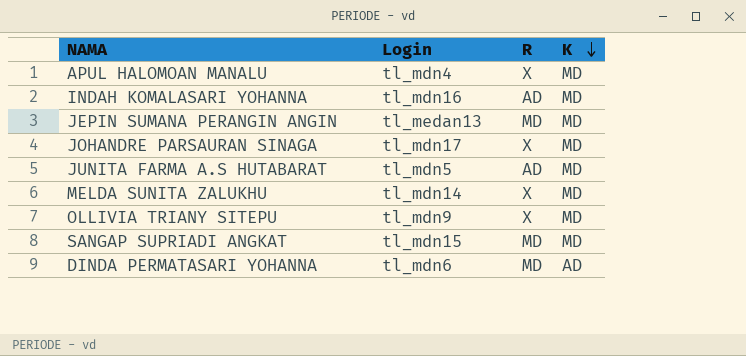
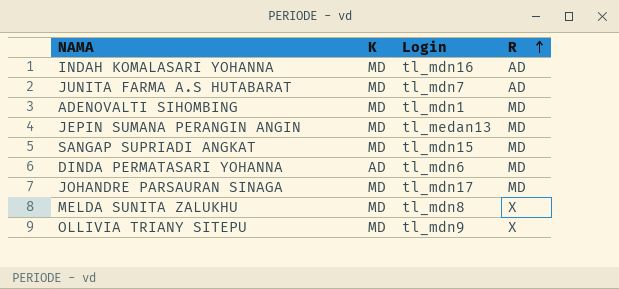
row order: K descending -> R ascending
column K | position: 4 -> 2
row APUL HALOMOAN MANALU: tl_mdn4 | X | MD -> none
JUNITA FARMA A.S HUTABARAT | Login: tl_mdn5 -> tl_mdn7
row ADENOVALTI SIHOMBING: none -> MD | tl_mdn1 | MD
JOHANDRE PARSAURAN SINAGA | R: X -> MD
MELDA SUNITA ZALUKHU | Login: tl_mdn14 -> tl_mdn8

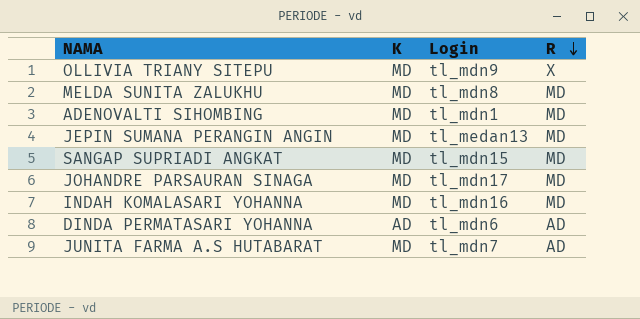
row order: R ascending -> R descending
MELDA SUNITA ZALUKHU | R: X -> MD
INDAH KOMALASARI YOHANNA | R: AD -> MD
DINDA PERMATASARI YOHANNA | R: MD -> AD

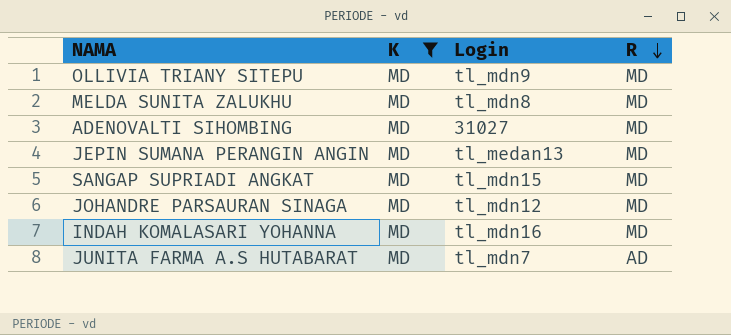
filter: none -> K = MD
OLLIVIA TRIANY SITEPU | R: X -> MD
ADENOVALTI SIHOMBING | Login: tl_mdn1 -> 31027
JOHANDRE PARSAURAN SINAGA | Login: tl_mdn17 -> tl_mdn12

